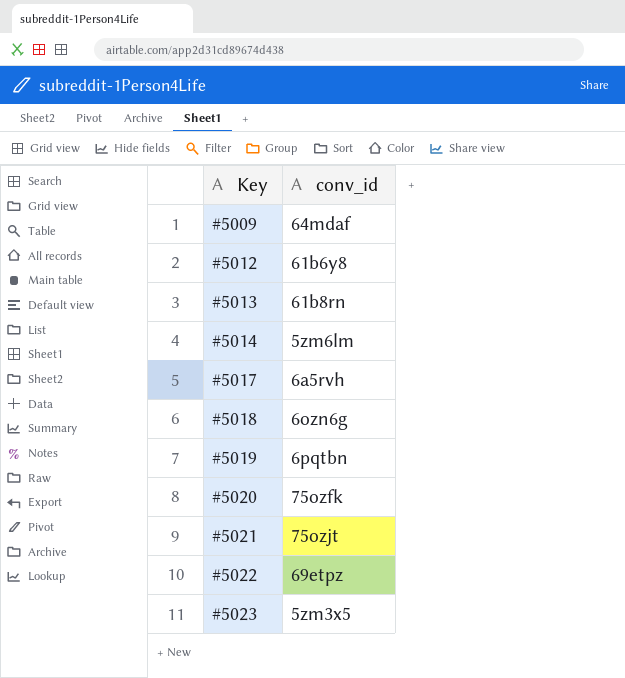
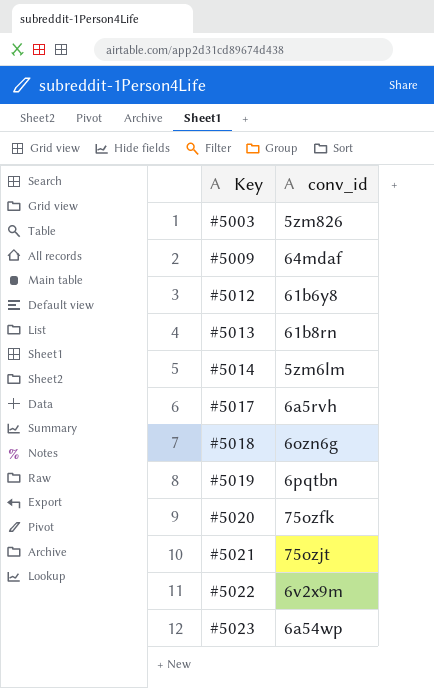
row #5003: none -> 5zm826
#5022 | conv_id: 69etpz -> 6v2x9m
#5023 | conv_id: 5zm3x5 -> 6a54wp

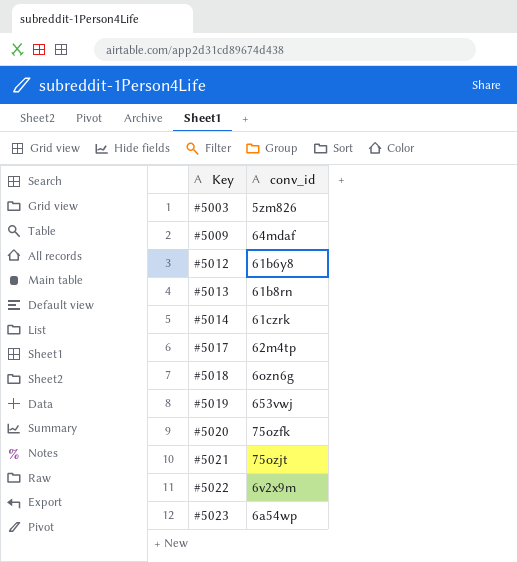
#5014 | conv_id: 5zm6lm -> 61czrk
#5017 | conv_id: 6a5rvh -> 62m4tp
#5019 | conv_id: 6pqtbn -> 653vwj

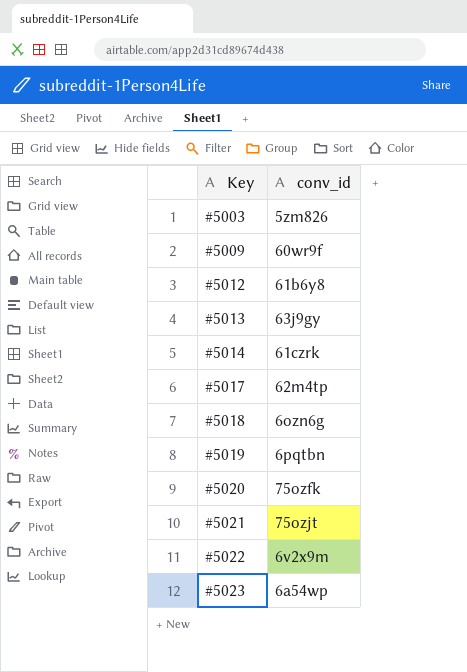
#5009 | conv_id: 64mdaf -> 60wr9f
#5013 | conv_id: 61b8rn -> 63j9gy
#5019 | conv_id: 653vwj -> 6pqtbn

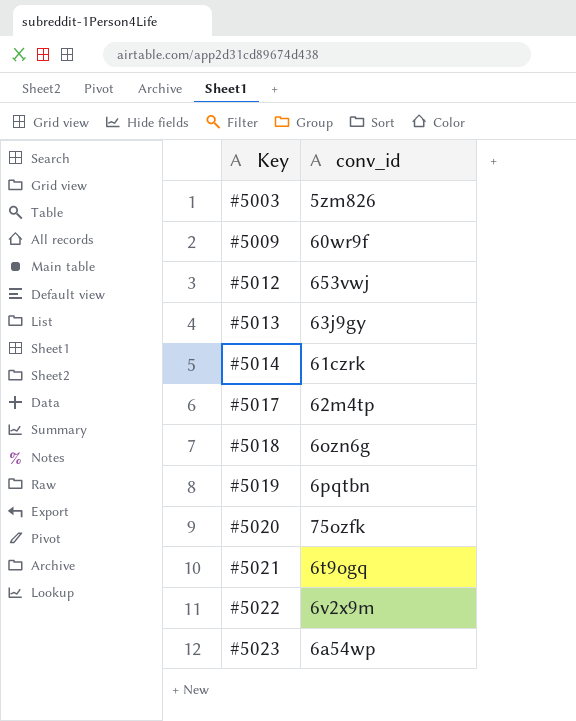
#5012 | conv_id: 61b6y8 -> 653vwj
#5021 | conv_id: 75ozjt -> 6t9ogq

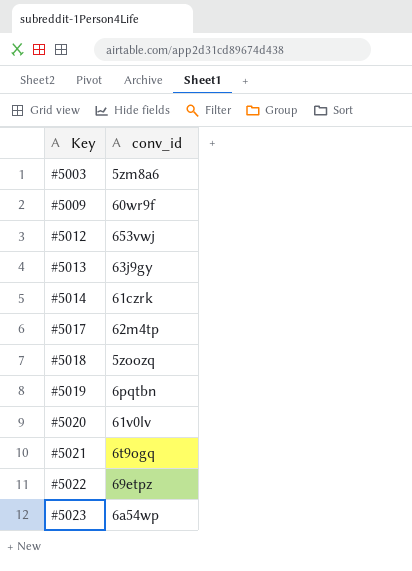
#5003 | conv_id: 5zm826 -> 5zm8a6
#5018 | conv_id: 6ozn6g -> 5zoozq
#5020 | conv_id: 75ozfk -> 61v0lv
#5022 | conv_id: 6v2x9m -> 69etpz

